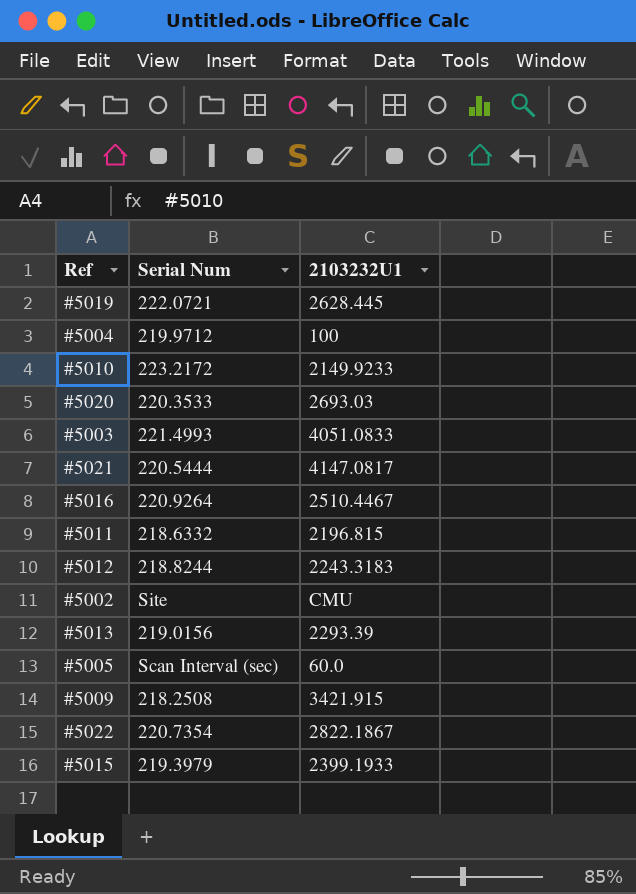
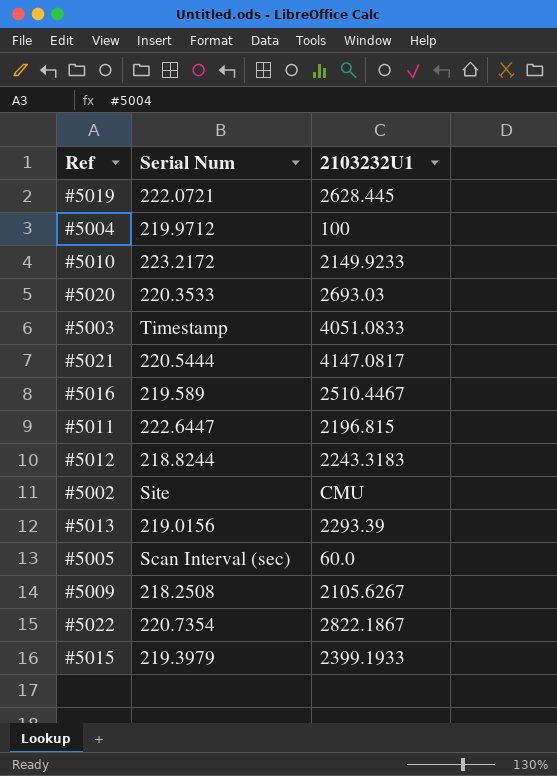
#5003 | Serial Num: 221.4993 -> Timestamp
#5016 | Serial Num: 220.9264 -> 219.589
#5011 | Serial Num: 218.6332 -> 222.6447
#5009 | 2103232U1: 3421.915 -> 2105.6267

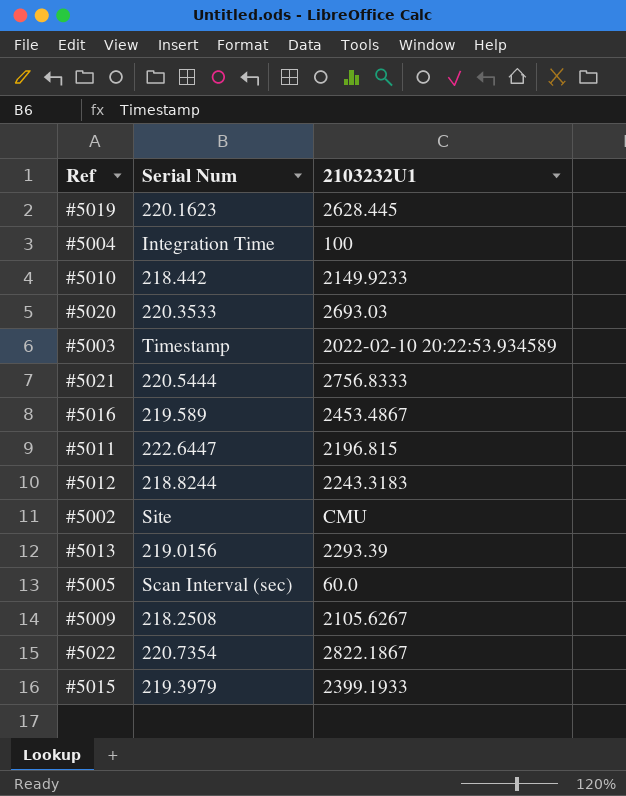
#5019 | Serial Num: 222.0721 -> 220.1623
#5004 | Serial Num: 219.9712 -> Integration Time
#5010 | Serial Num: 223.2172 -> 218.442
#5003 | 2103232U1: 4051.0833 -> 2022-02-10 20:22:53.934589
#5021 | 2103232U1: 4147.0817 -> 2756.8333
#5016 | 2103232U1: 2510.4467 -> 2453.4867

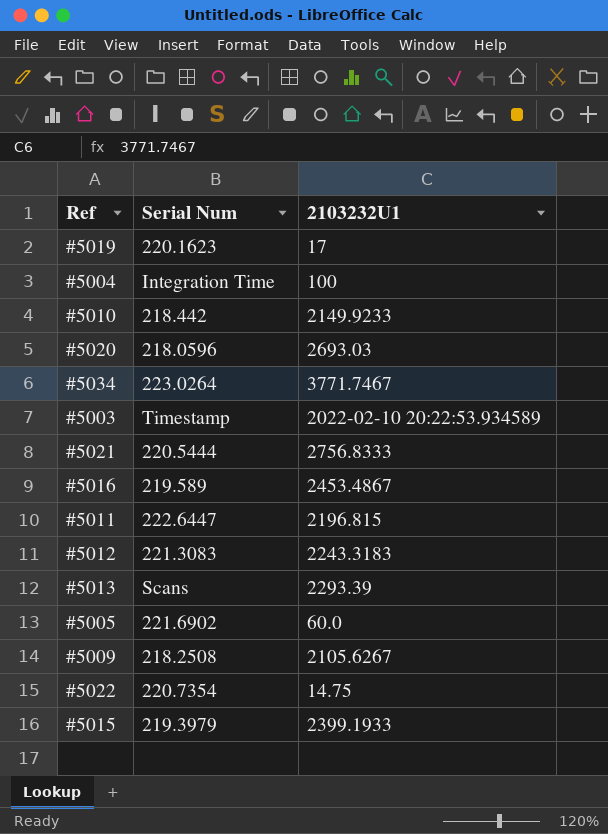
row #5002: Site | CMU -> none
#5019 | 2103232U1: 2628.445 -> 17
#5020 | Serial Num: 220.3533 -> 218.0596
row #5034: none -> 223.0264 | 3771.7467
#5012 | Serial Num: 218.8244 -> 221.3083
#5013 | Serial Num: 219.0156 -> Scans
#5005 | Serial Num: Scan Interval (sec) -> 221.6902
#5022 | 2103232U1: 2822.1867 -> 14.75

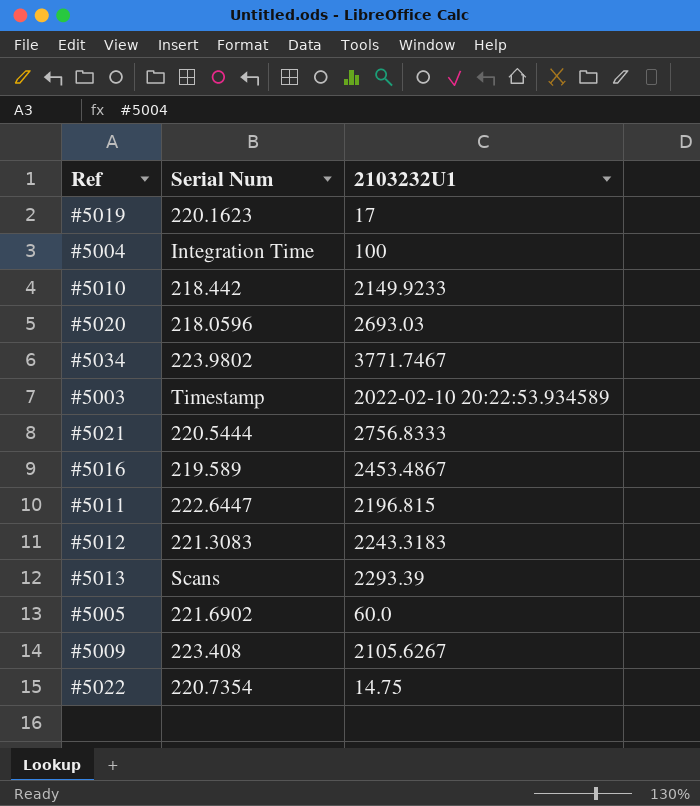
row #5015: 219.3979 | 2399.1933 -> none
#5034 | Serial Num: 223.0264 -> 223.9802
#5009 | Serial Num: 218.2508 -> 223.408

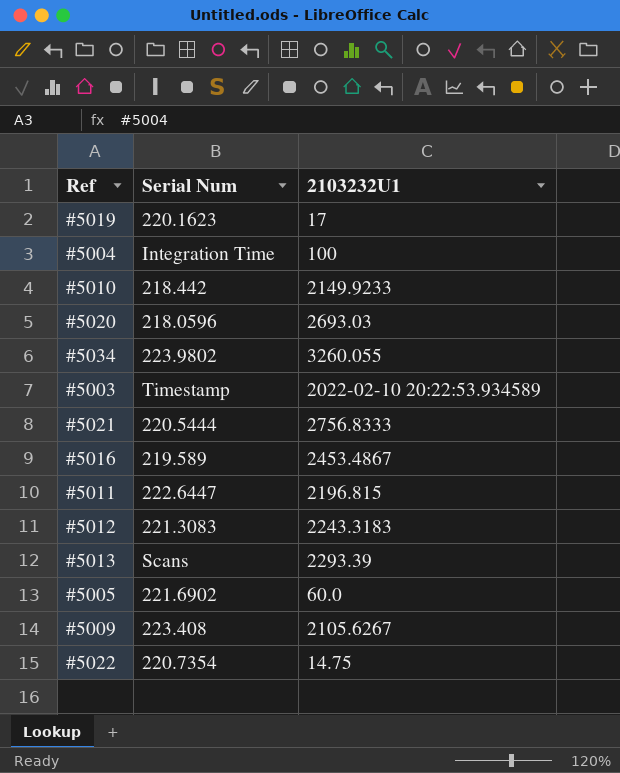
#5034 | 2103232U1: 3771.7467 -> 3260.055

